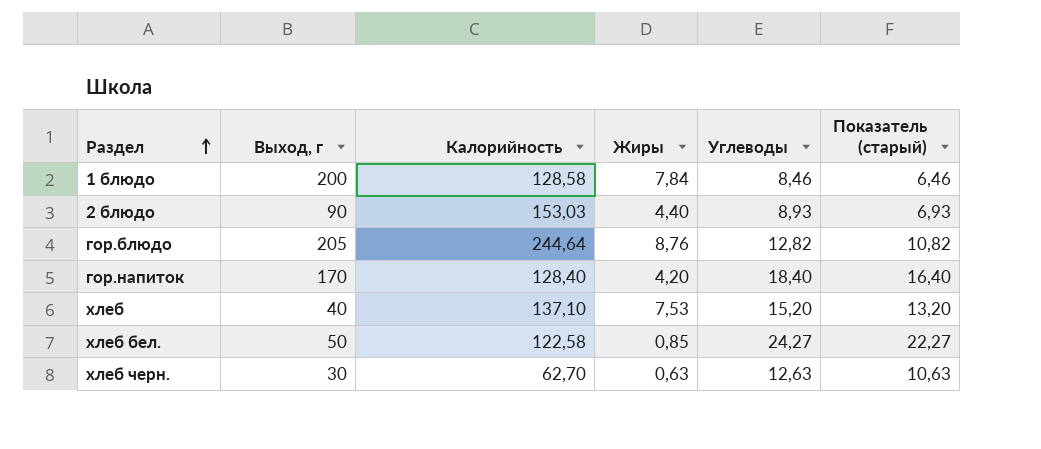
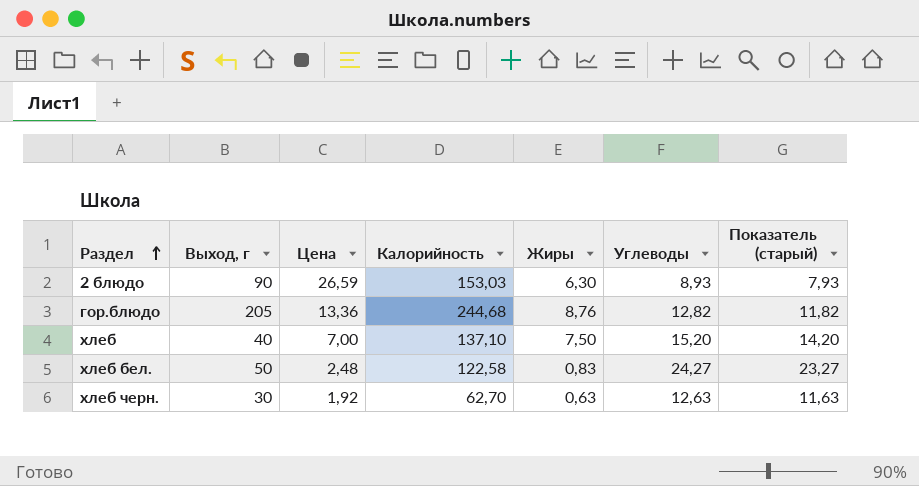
column Цена | position: none -> 3
column Показатель (старый) | formula: [Углеводы] - 2 -> [Углеводы] - 1
row 1 блюдо: 200 | 128,58 | 7,84 | 8,46 | 6,46 -> none
row гор.напиток: 170 | 128,40 | 4,20 | 18,40 | 16,40 -> none
2 блюдо | Жиры: 4,40 -> 6,30
гор.блюдо | Калорийность: 244,64 -> 244,68
хлеб | Жиры: 7,53 -> 7,50
хлеб бел. | Жиры: 0,85 -> 0,83

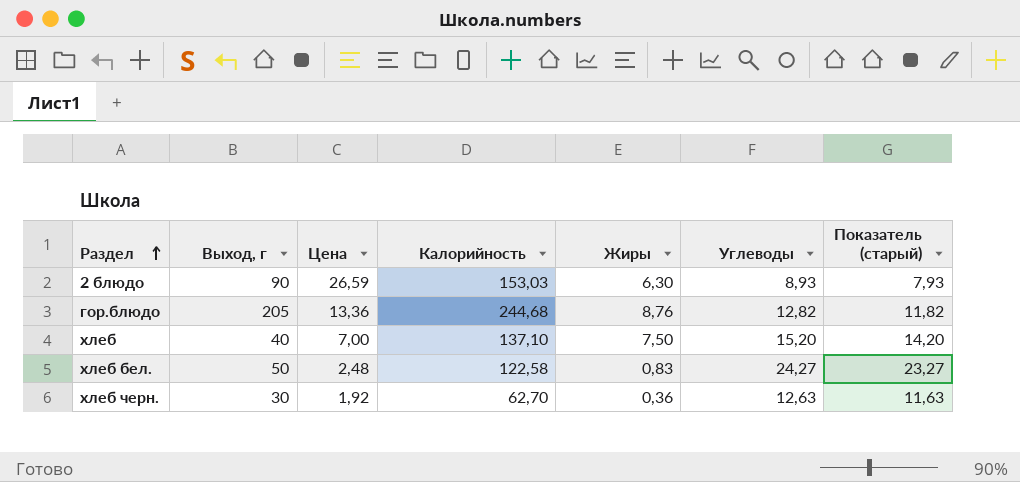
хлеб черн. | Жиры: 0,63 -> 0,36

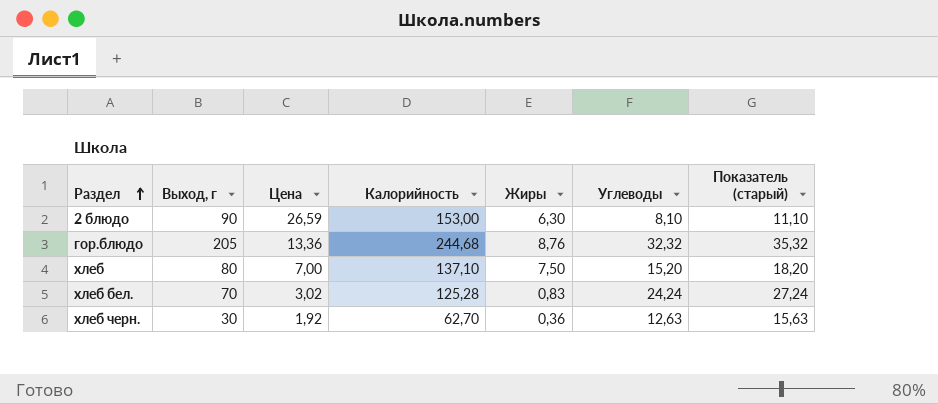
column Показатель (старый) | formula: [Углеводы] - 1 -> [Углеводы] + 3
2 блюдо | Калорийность: 153,03 -> 153,00
2 блюдо | Углеводы: 8,93 -> 8,10
гор.блюдо | Углеводы: 12,82 -> 32,32
хлеб | Выход, г: 40 -> 80
хлеб бел. | Выход, г: 50 -> 70
хлеб бел. | Цена: 2,48 -> 3,02
хлеб бел. | Калорийность: 122,58 -> 125,28
хлеб бел. | Углеводы: 24,27 -> 24,24

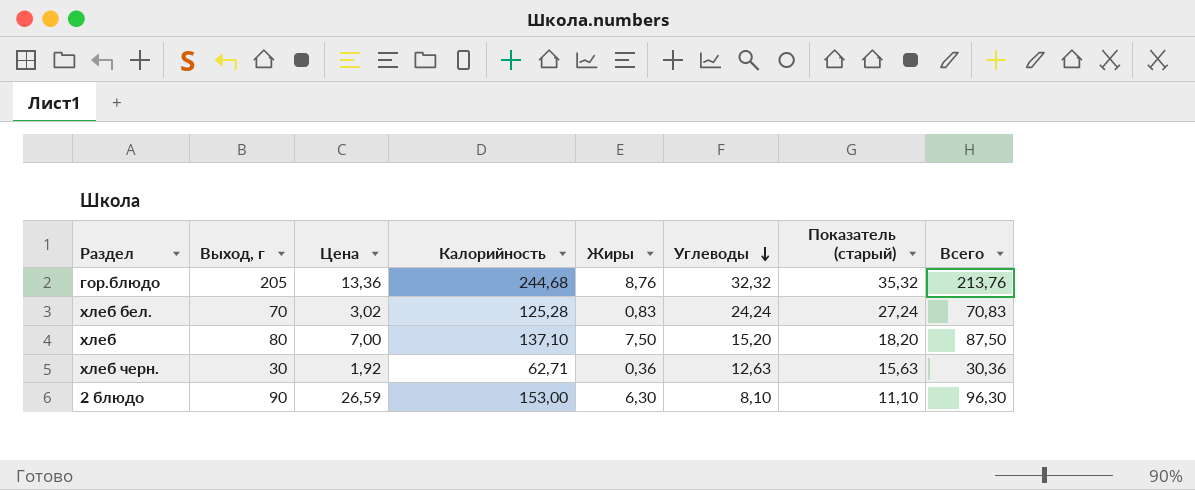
row order: Раздел ascending -> Углеводы descending
column Всего | formula: none -> [Выход, г] + [Жиры]
хлеб черн. | Калорийность: 62,70 -> 62,71

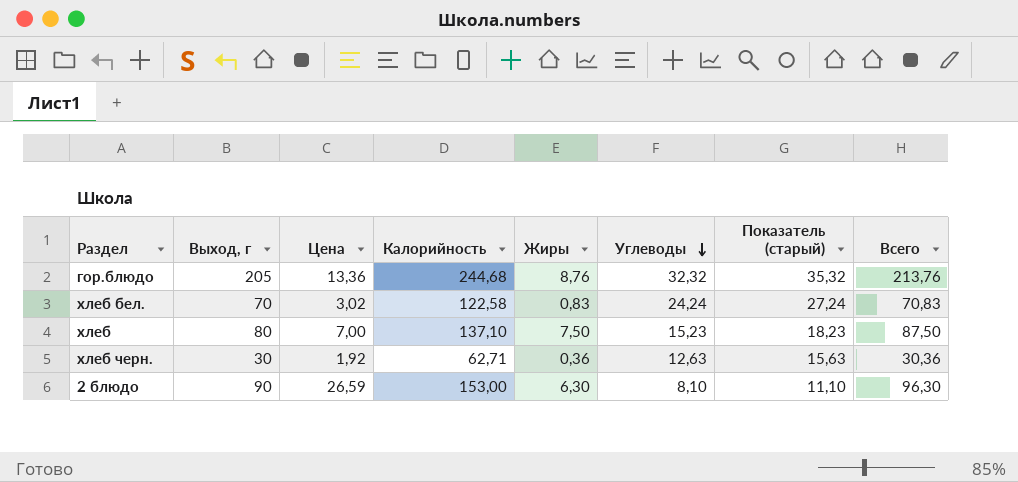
хлеб бел. | Калорийность: 125,28 -> 122,58
хлеб | Углеводы: 15,20 -> 15,23
хлеб | Показатель (старый): 18,20 -> 18,23

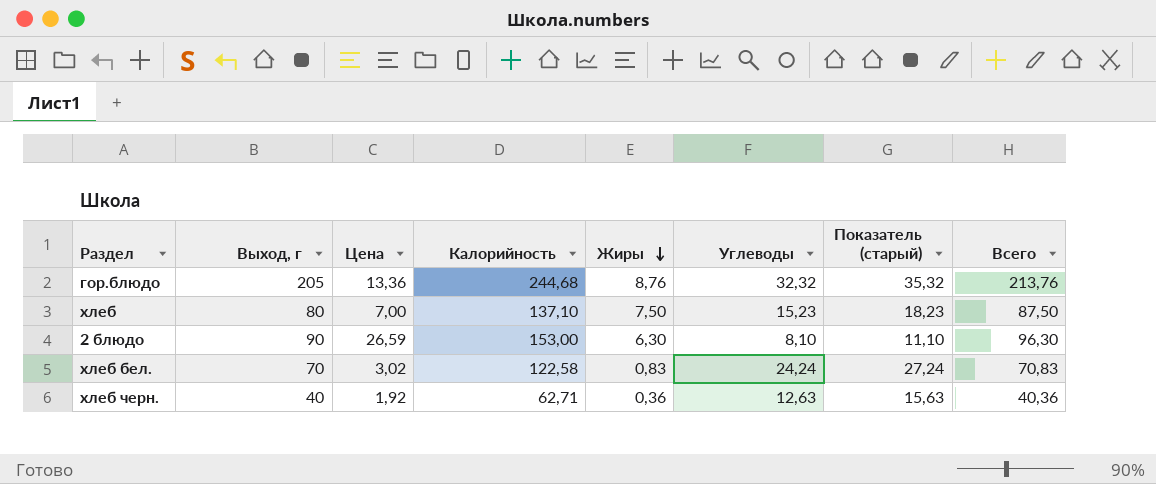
row order: Углеводы descending -> Жиры descending
хлеб черн. | Выход, г: 30 -> 40
хлеб черн. | Всего: 30,36 -> 40,36

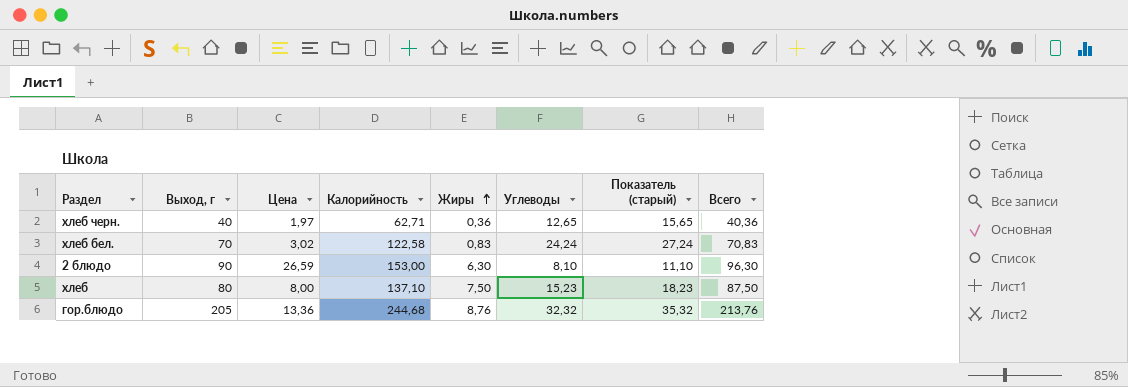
row order: Жиры descending -> Жиры ascending
хлеб черн. | Цена: 1,92 -> 1,97
хлеб черн. | Углеводы: 12,63 -> 12,65
хлеб черн. | Показатель (старый): 15,63 -> 15,65
хлеб | Цена: 7,00 -> 8,00

